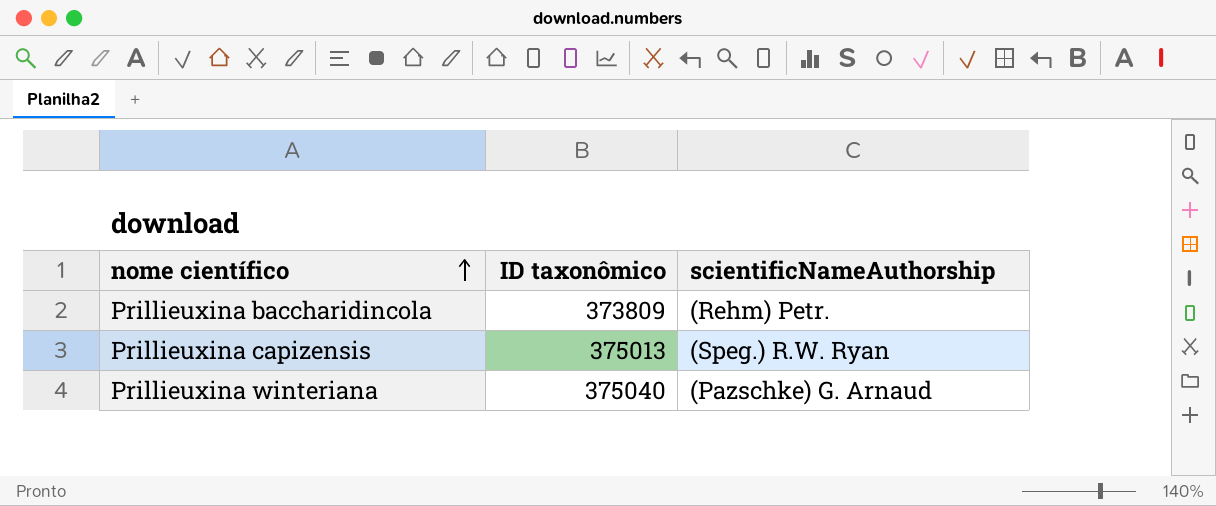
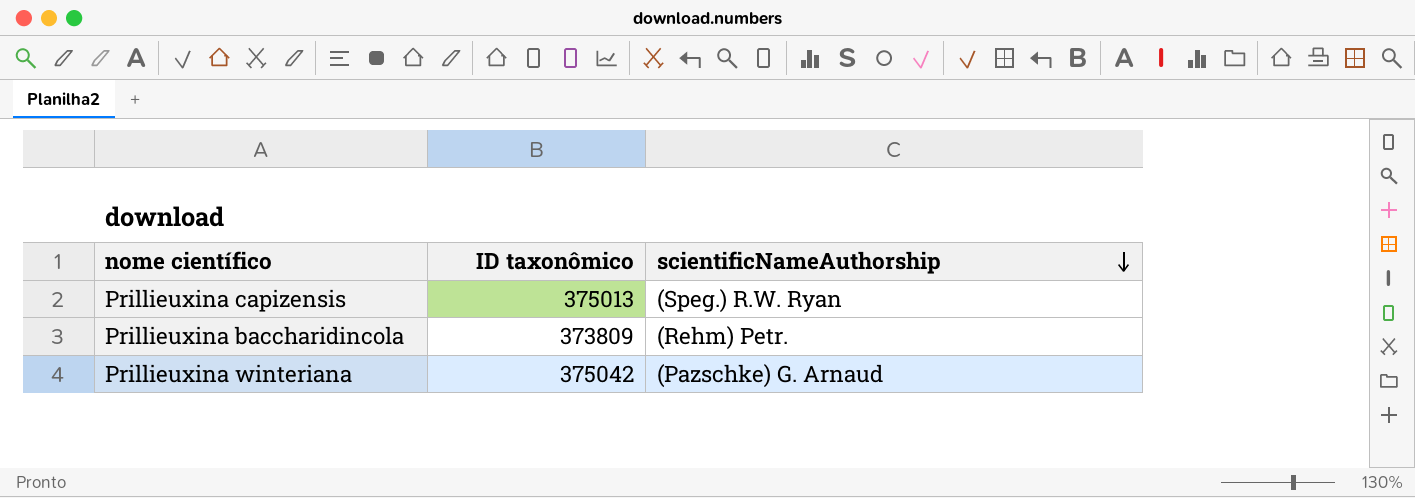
row order: nome científico ascending -> scientificNameAuthorship descending
Prillieuxina winteriana | ID taxonômico: 375040 -> 375042

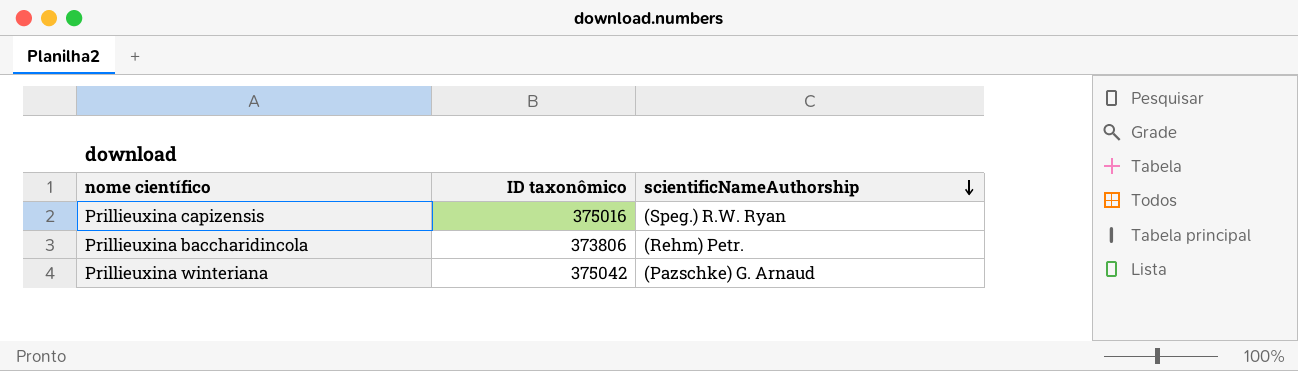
Prillieuxina capizensis | ID taxonômico: 375013 -> 375016
Prillieuxina baccharidincola | ID taxonômico: 373809 -> 373806

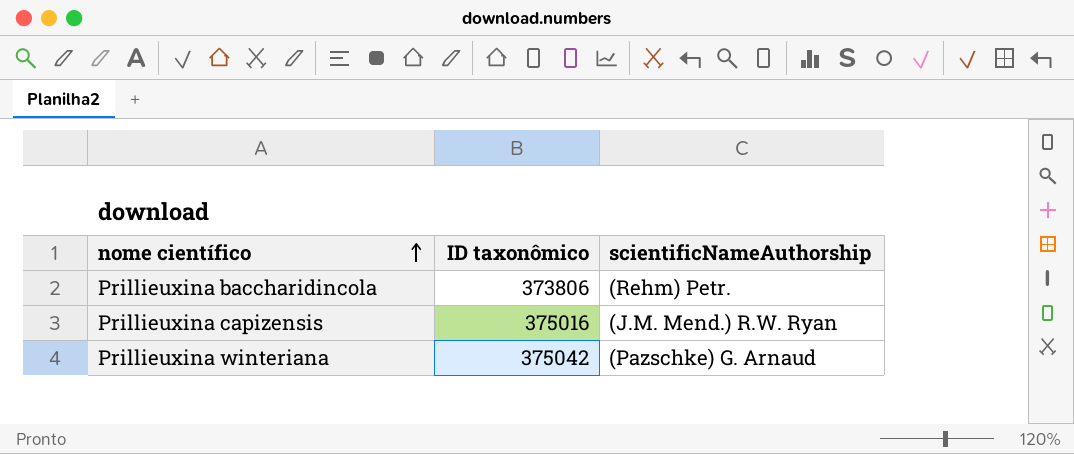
row order: scientificNameAuthorship descending -> nome científico ascending
Prillieuxina capizensis | scientificNameAuthorship: (Speg.) R.W. Ryan -> (J.M. Mend.) R.W. Ryan

